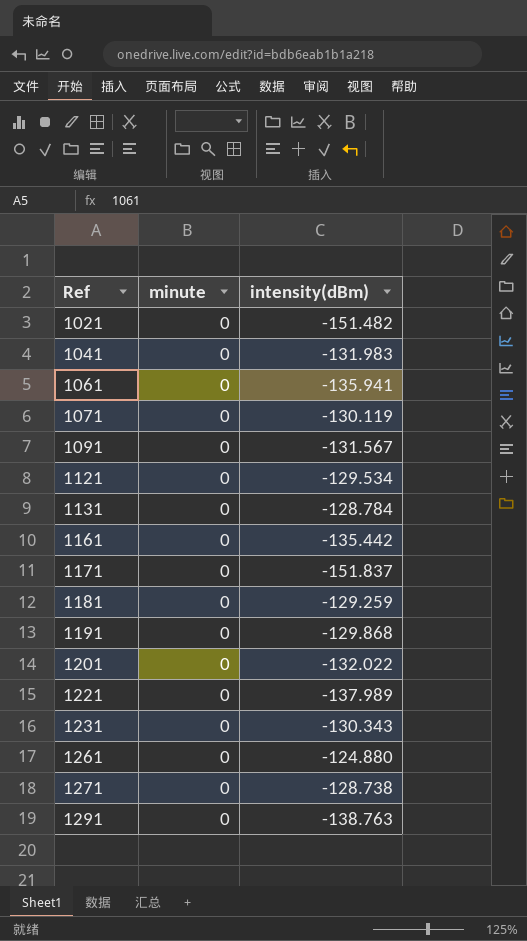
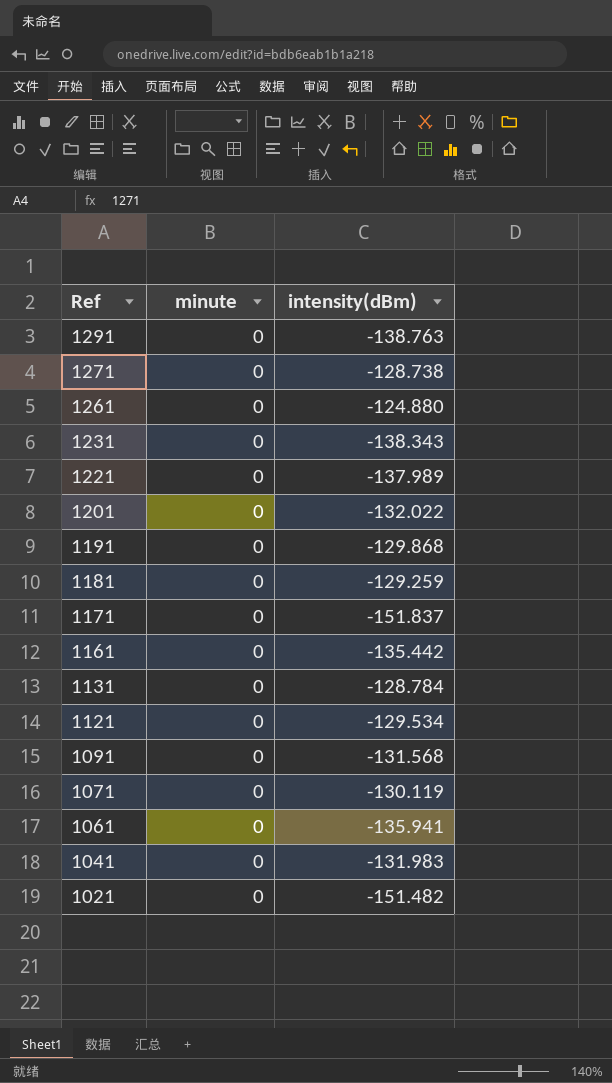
row order: Ref ascending -> Ref descending
1231 | intensity(dBm): -130.343 -> -138.343
1091 | intensity(dBm): -131.567 -> -131.568

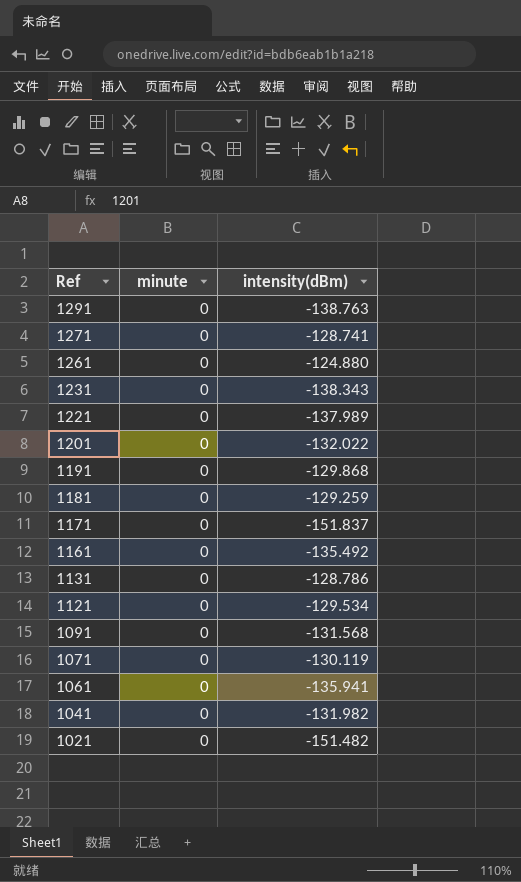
1271 | intensity(dBm): -128.738 -> -128.741
1161 | intensity(dBm): -135.442 -> -135.492
1131 | intensity(dBm): -128.784 -> -128.786
1041 | intensity(dBm): -131.983 -> -131.982

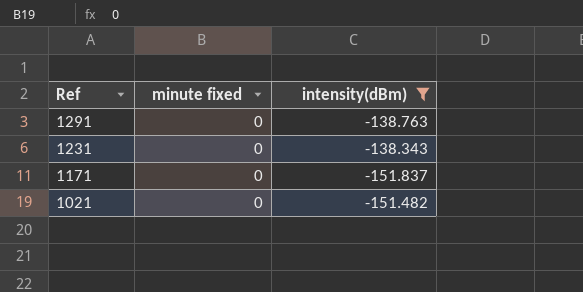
filter: none -> intensity(dBm) <= -138.343
column name: minute -> minute fixed

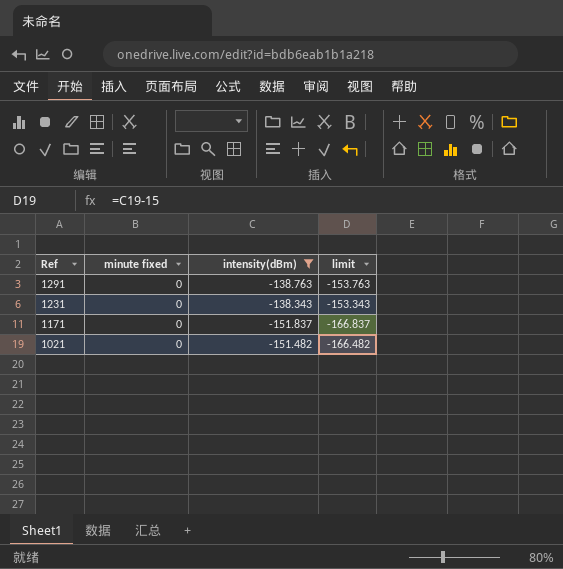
column limit | formula: none -> [intensity(dBm)] - 15

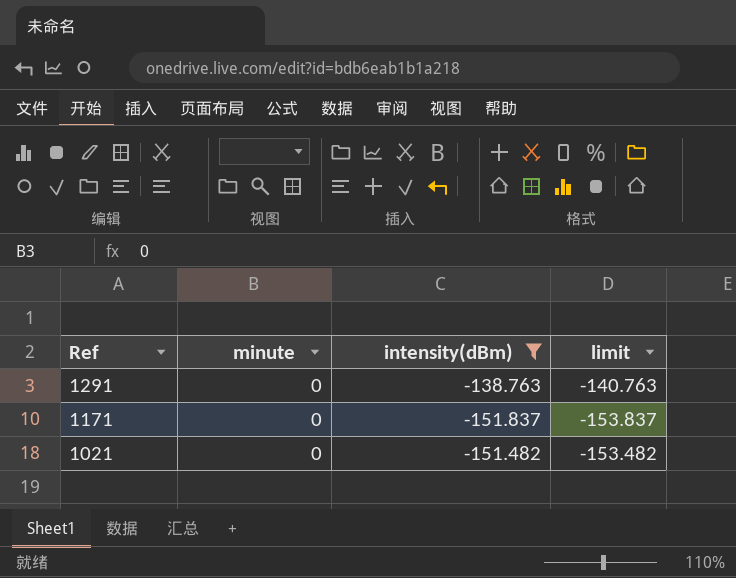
column name: minute fixed -> minute
column limit | formula: [intensity(dBm)] - 15 -> [intensity(dBm)] - 2
row 1231: 0 | -138.343 | -153.343 -> none

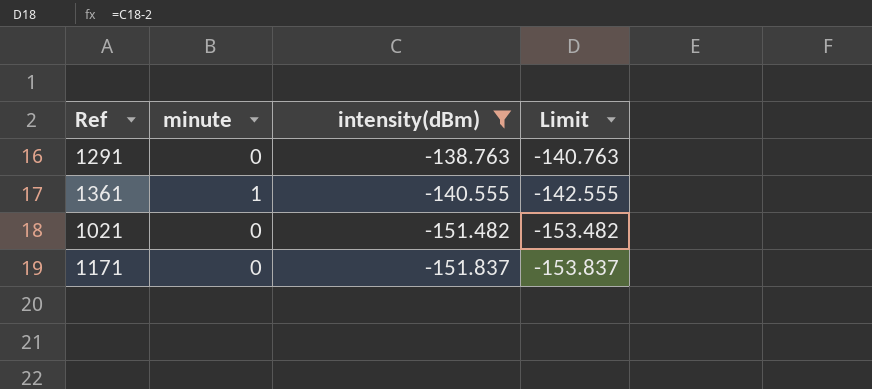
row order: Ref descending -> intensity(dBm) descending
column name: limit -> Limit
row 1361: none -> 1 | -140.555 | -142.555

